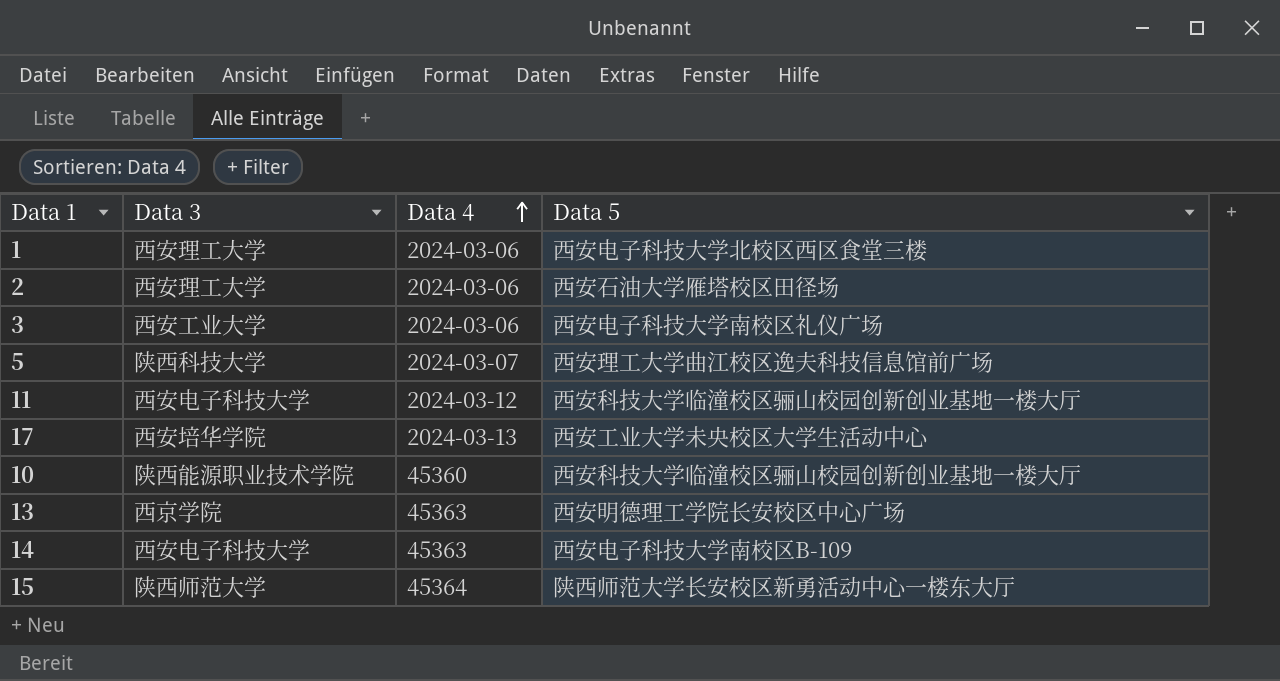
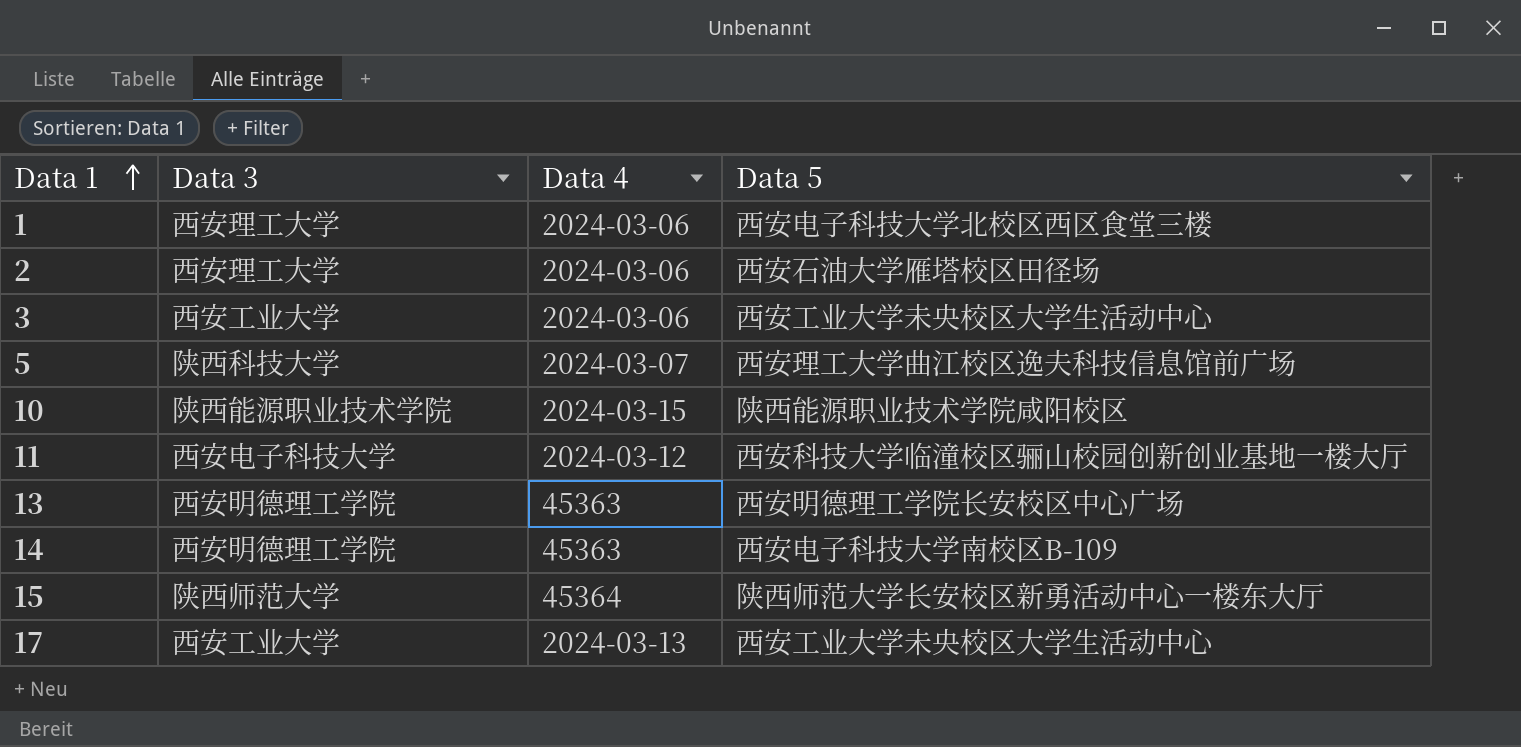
row order: Data 4 ascending -> Data 1 ascending
3 | Data 5: 西安电子科技大学南校区礼仪广场 -> 西安工业大学未央校区大学生活动中心
10 | Data 4: 45360 -> 2024-03-15
10 | Data 5: 西安科技大学临潼校区骊山校园创新创业基地一楼大厅 -> 陕西能源职业技术学院咸阳校区
13 | Data 3: 西京学院 -> 西安明德理工学院
14 | Data 3: 西安电子科技大学 -> 西安明德理工学院
17 | Data 3: 西安培华学院 -> 西安工业大学

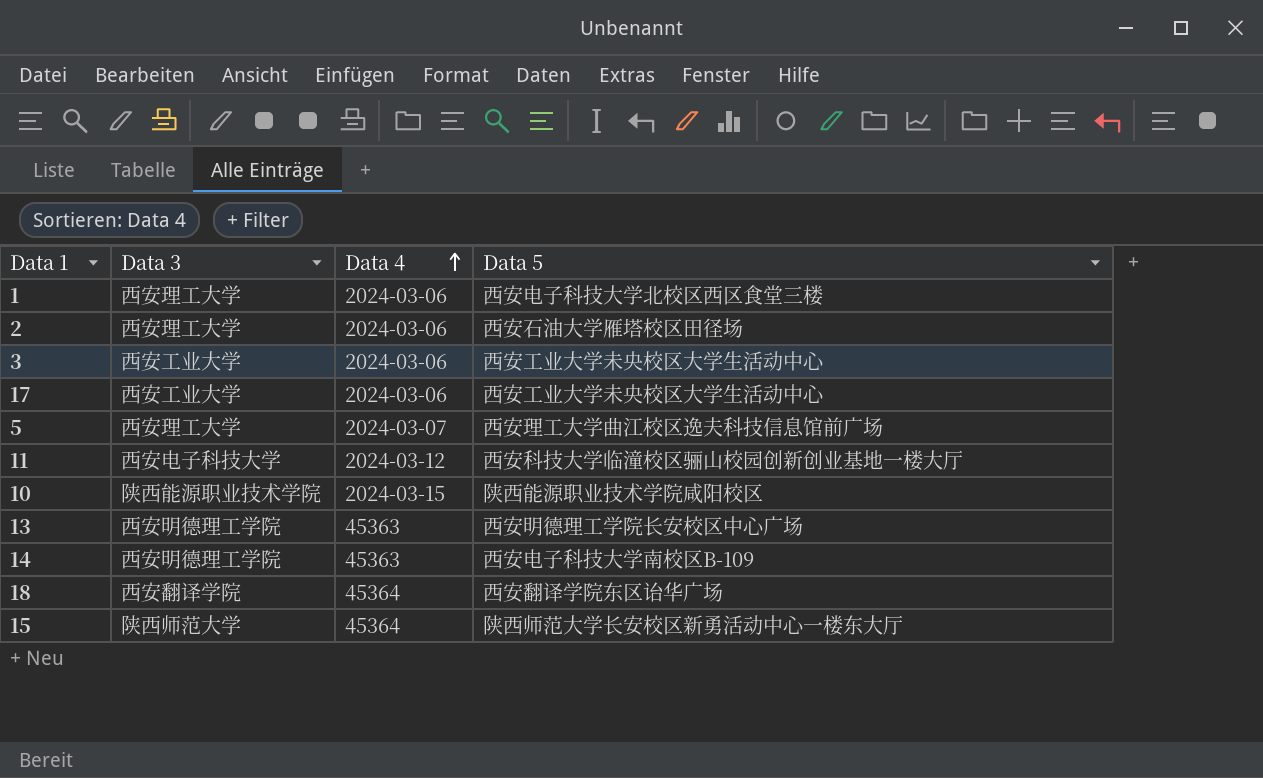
row order: Data 1 ascending -> Data 4 ascending
17 | Data 4: 2024-03-13 -> 2024-03-06
5 | Data 3: 陕西科技大学 -> 西安理工大学
row 18: none -> 西安翻译学院 | 45364 | 西安翻译学院东区诒华广场

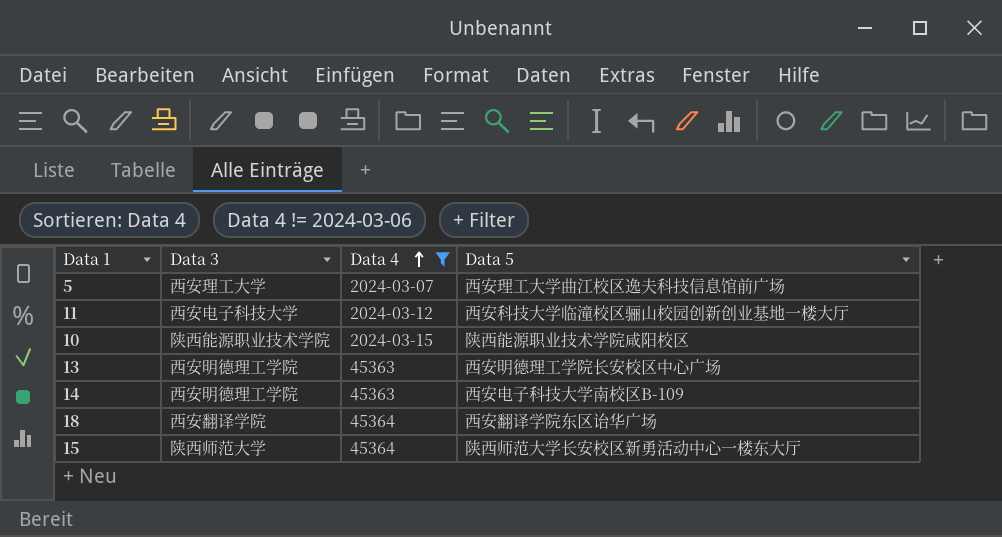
filter: none -> Data 4 != 2024-03-06

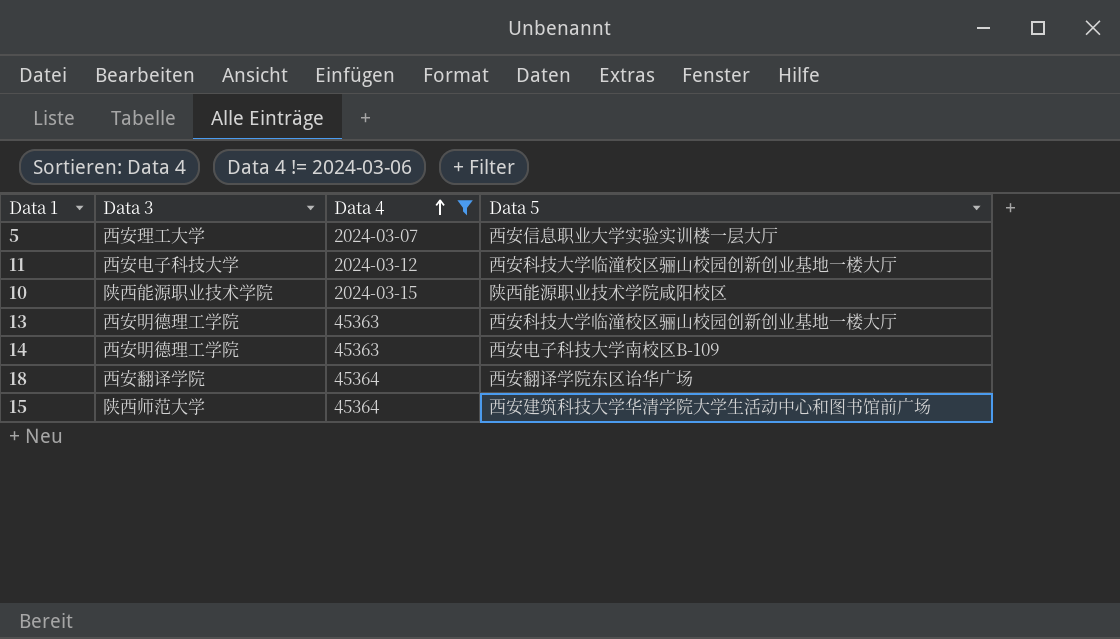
5 | Data 5: 西安理工大学曲江校区逸夫科技信息馆前广场 -> 西安信息职业大学实验实训楼一层大厅
13 | Data 5: 西安明德理工学院长安校区中心广场 -> 西安科技大学临潼校区骊山校园创新创业基地一楼大厅
15 | Data 5: 陕西师范大学长安校区新勇活动中心一楼东大厅 -> 西安建筑科技大学华清学院大学生活动中心和图书馆前广场

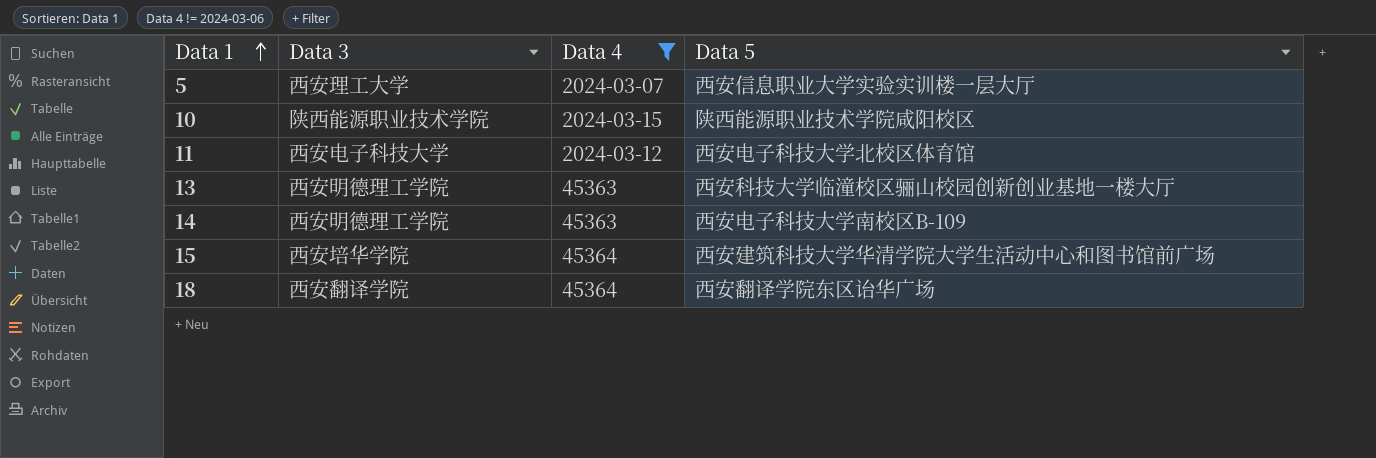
row order: Data 4 ascending -> Data 1 ascending
11 | Data 5: 西安科技大学临潼校区骊山校园创新创业基地一楼大厅 -> 西安电子科技大学北校区体育馆
15 | Data 3: 陕西师范大学 -> 西安培华学院

